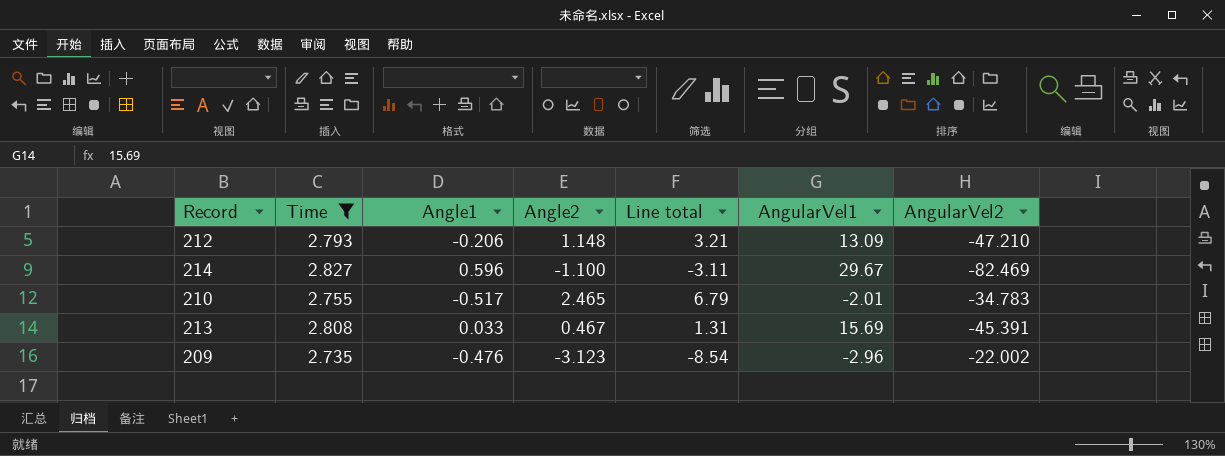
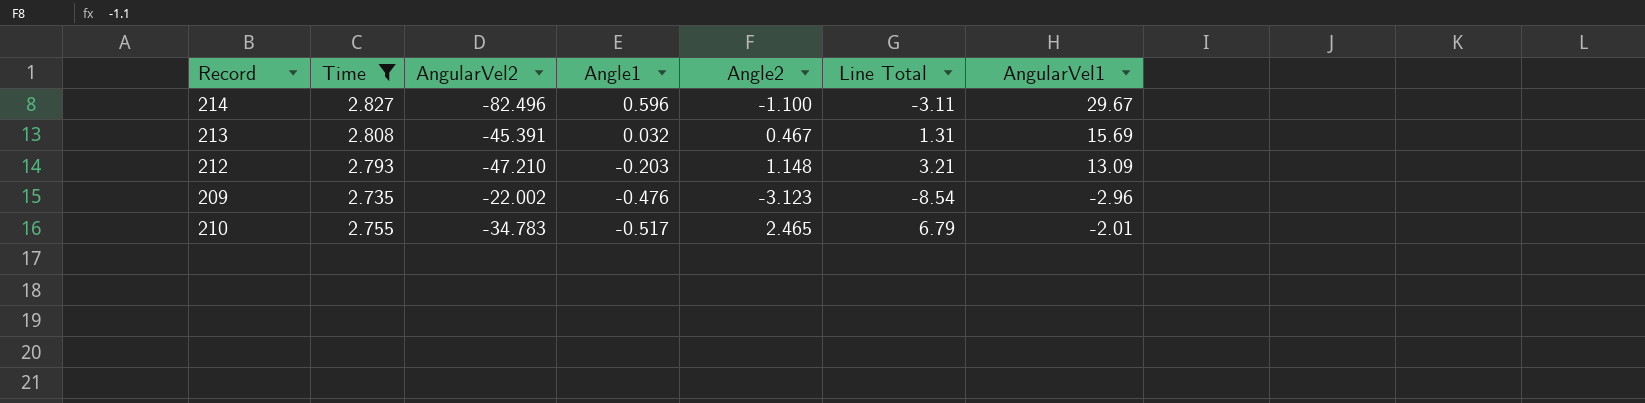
row order: none -> Angle1 descending
column AngularVel2 | position: 7 -> 3
column name: Line total -> Line Total
214 | AngularVel2: -82.469 -> -82.496
213 | Angle1: 0.033 -> 0.032
212 | Angle1: -0.206 -> -0.203

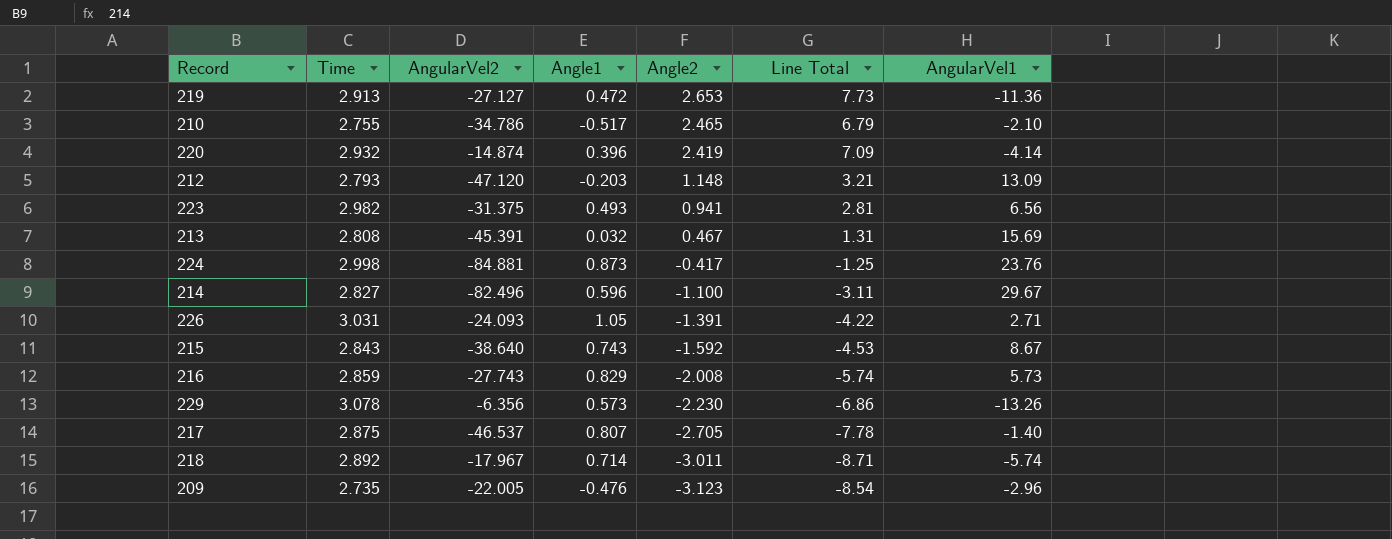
filter: Time <= 2.827 -> none
row order: Angle1 descending -> Angle2 descending
210 | AngularVel2: -34.783 -> -34.786
210 | AngularVel1: -2.01 -> -2.10
212 | AngularVel2: -47.210 -> -47.120
209 | AngularVel2: -22.002 -> -22.005

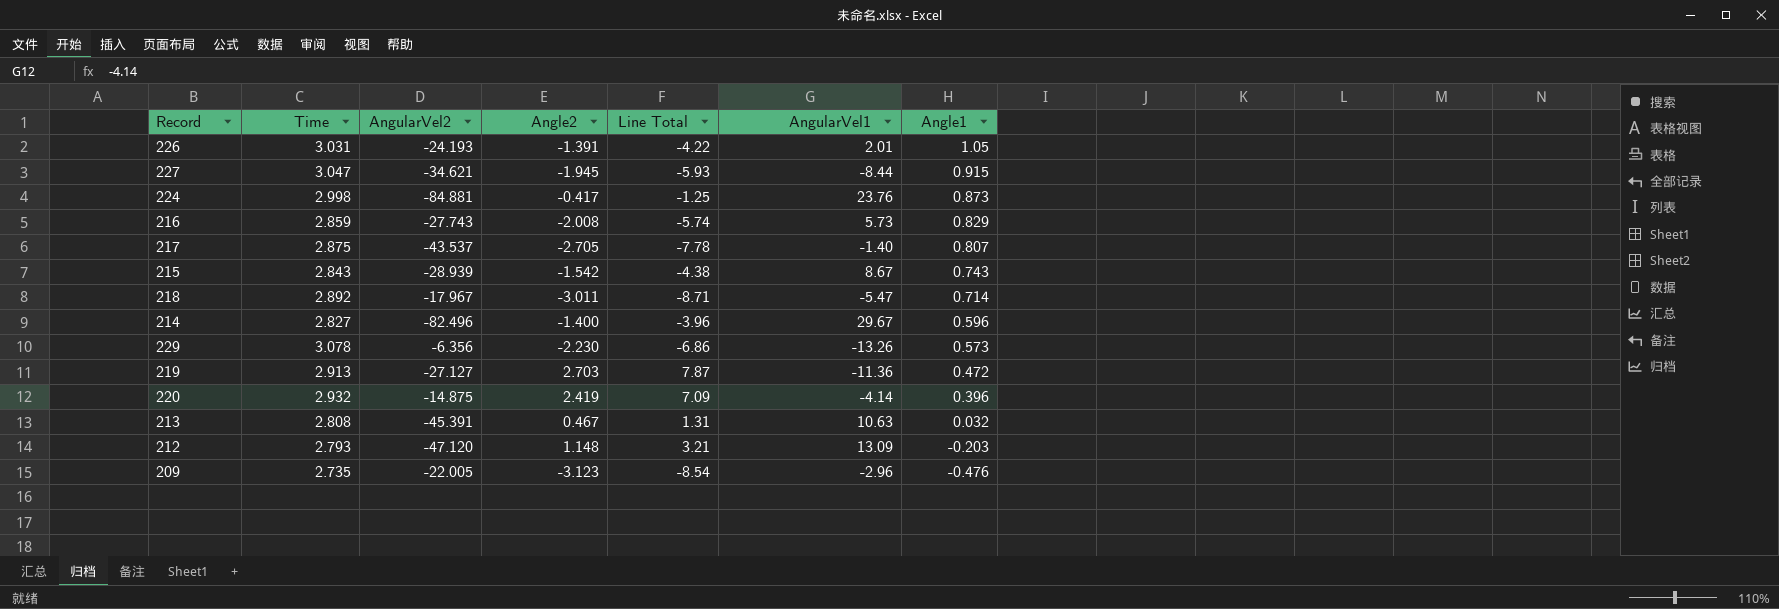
row order: Angle2 descending -> Angle1 descending
column Angle1 | position: 4 -> 7
row 210: 2.755 | -34.786 | -0.517 | 2.465 | 6.79 | -2.10 -> none
row 223: 2.982 | -31.375 | 0.493 | 0.941 | 2.81 | 6.56 -> none
226 | AngularVel2: -24.093 -> -24.193
226 | AngularVel1: 2.71 -> 2.01
row 227: none -> 3.047 | -34.621 | -1.945 | -5.93 | -8.44 | 0.915
217 | AngularVel2: -46.537 -> -43.537
215 | AngularVel2: -38.640 -> -28.939
215 | Angle2: -1.592 -> -1.542
215 | Line Total: -4.53 -> -4.38
218 | AngularVel1: -5.74 -> -5.47
214 | Angle2: -1.100 -> -1.400
214 | Line Total: -3.11 -> -3.96
219 | Angle2: 2.653 -> 2.703
219 | Line Total: 7.73 -> 7.87
220 | AngularVel2: -14.874 -> -14.875
213 | AngularVel1: 15.69 -> 10.63

